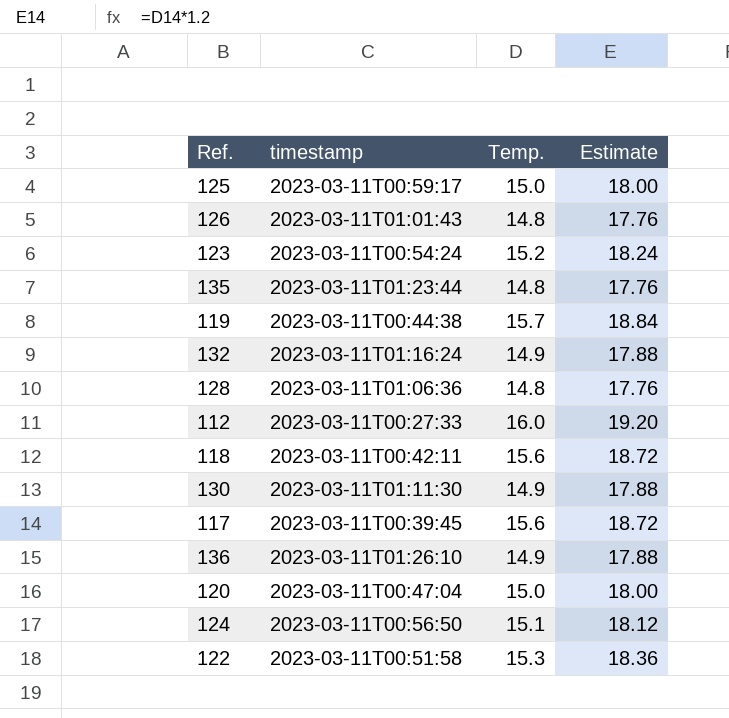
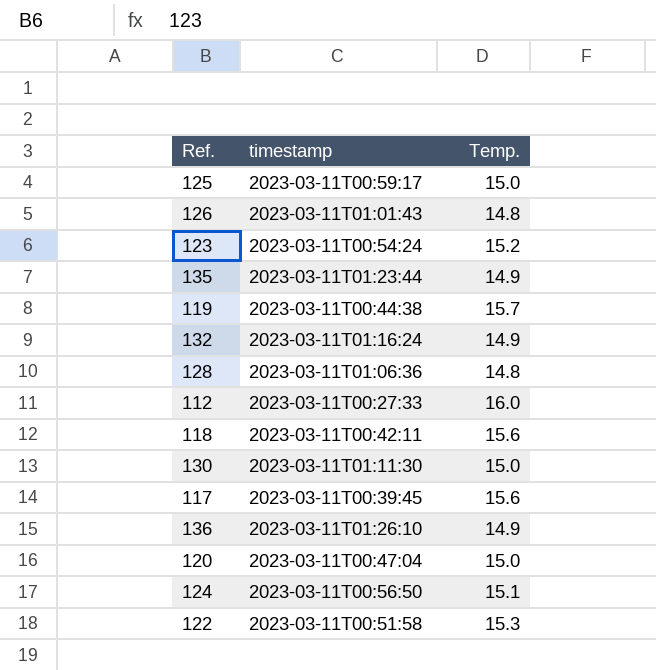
column Estimate | formula: [Temp.] * 1.2 -> none
135 | Temp.: 14.8 -> 14.9
130 | Temp.: 14.9 -> 15.0

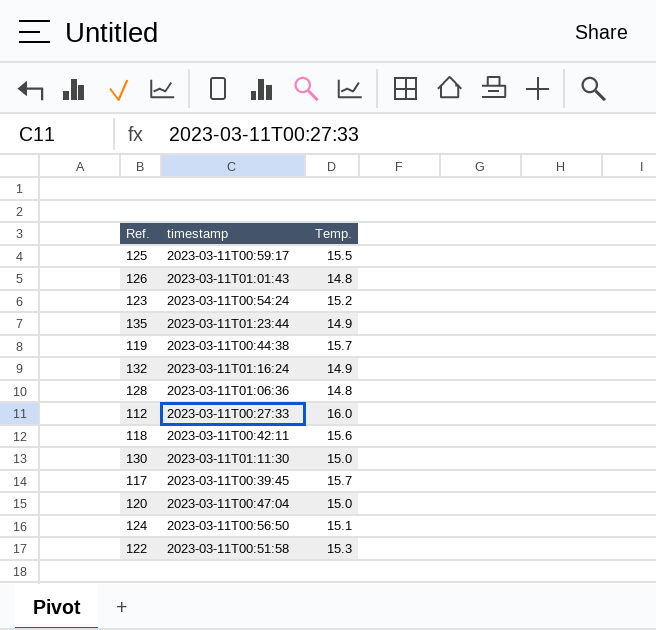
row 136: 2023-03-11T01:26:10 | 14.9 -> none
125 | Temp.: 15.0 -> 15.5
117 | Temp.: 15.6 -> 15.7

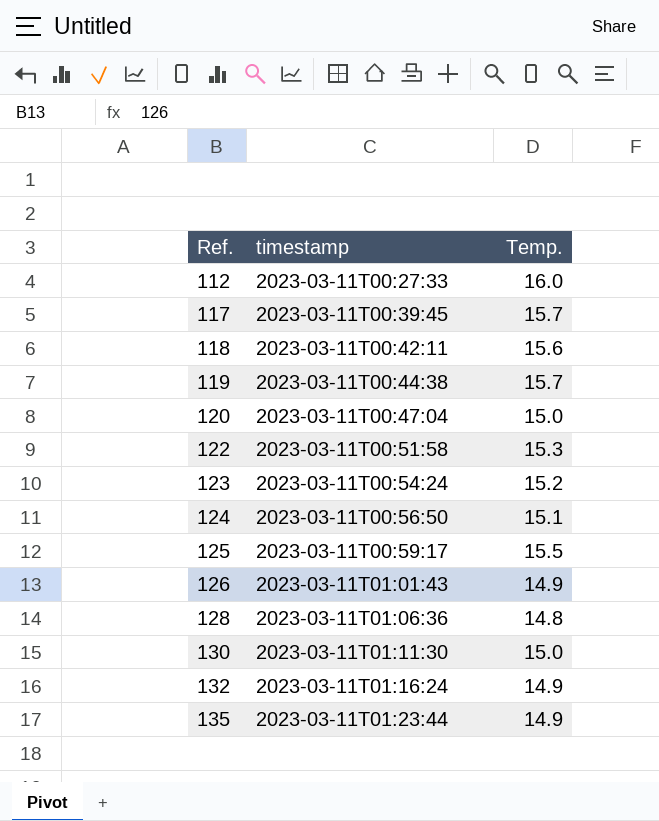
row order: none -> Ref. ascending
126 | Temp.: 14.8 -> 14.9

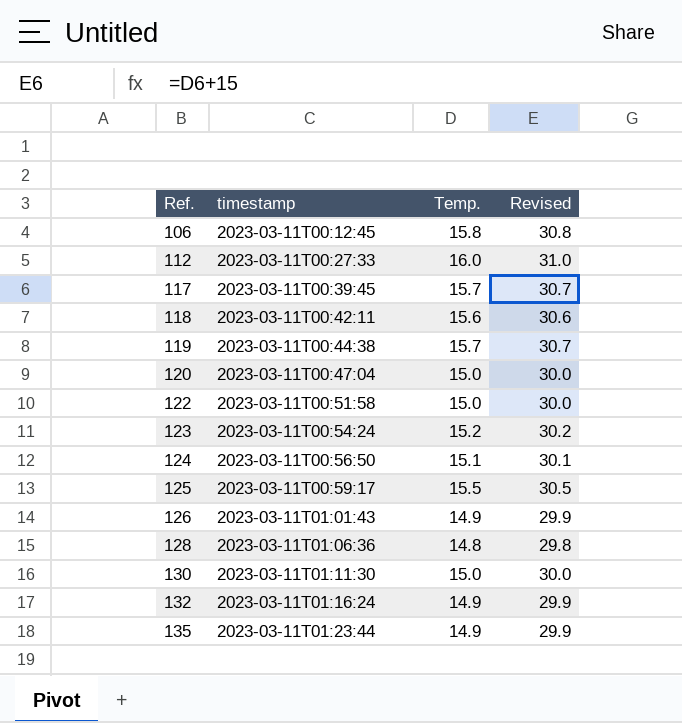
column Revised | formula: none -> [Temp.] + 15
row 106: none -> 2023-03-11T00:12:45 | 15.8 | 30.8
122 | Temp.: 15.3 -> 15.0

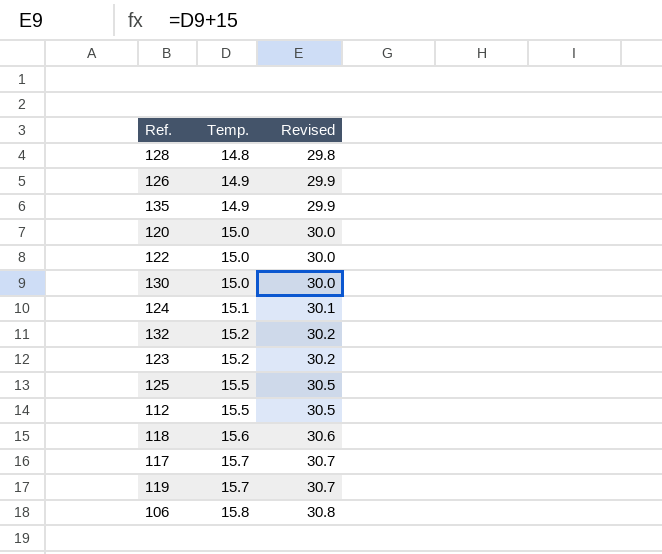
row order: Ref. ascending -> Temp. ascending
column timestamp | position: 2 -> none
132 | Temp.: 14.9 -> 15.2
132 | Revised: 29.9 -> 30.2
112 | Temp.: 16.0 -> 15.5
112 | Revised: 31.0 -> 30.5

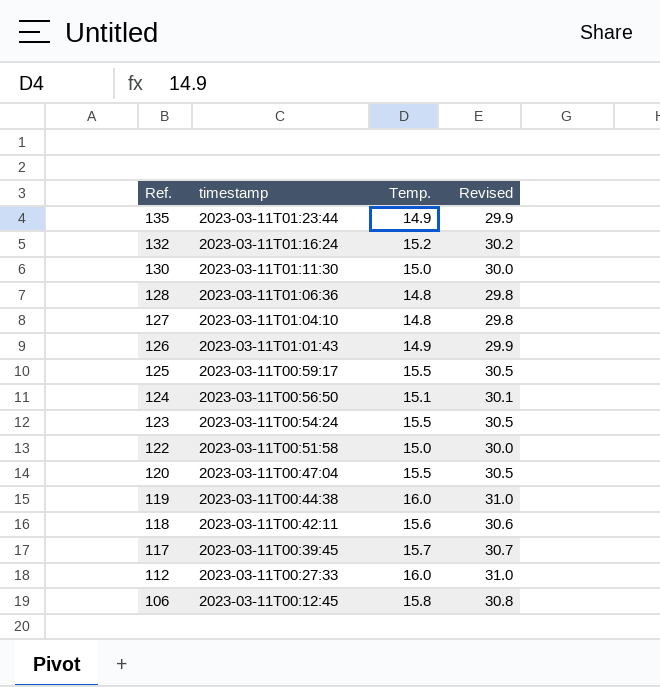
row order: Temp. ascending -> Ref. descending
column timestamp | position: none -> 2
row 127: none -> 2023-03-11T01:04:10 | 14.8 | 29.8
123 | Temp.: 15.2 -> 15.5
123 | Revised: 30.2 -> 30.5
120 | Temp.: 15.0 -> 15.5
120 | Revised: 30.0 -> 30.5
119 | Temp.: 15.7 -> 16.0
119 | Revised: 30.7 -> 31.0
112 | Temp.: 15.5 -> 16.0
112 | Revised: 30.5 -> 31.0

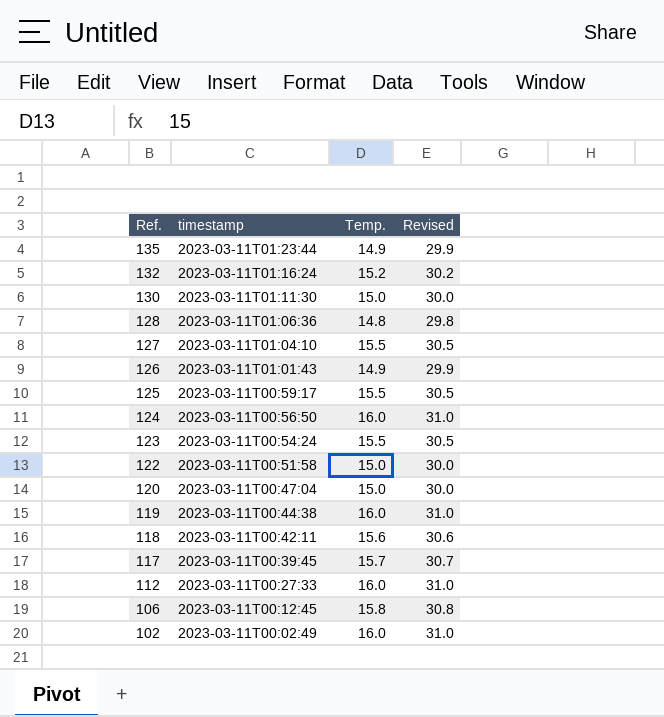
127 | Temp.: 14.8 -> 15.5
127 | Revised: 29.8 -> 30.5
124 | Temp.: 15.1 -> 16.0
124 | Revised: 30.1 -> 31.0
120 | Temp.: 15.5 -> 15.0
120 | Revised: 30.5 -> 30.0
row 102: none -> 2023-03-11T00:02:49 | 16.0 | 31.0

